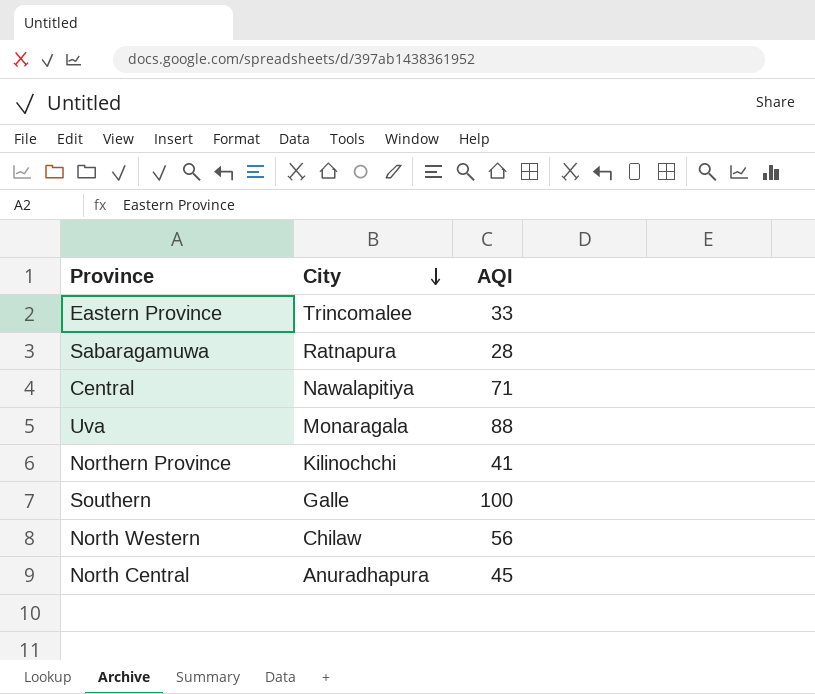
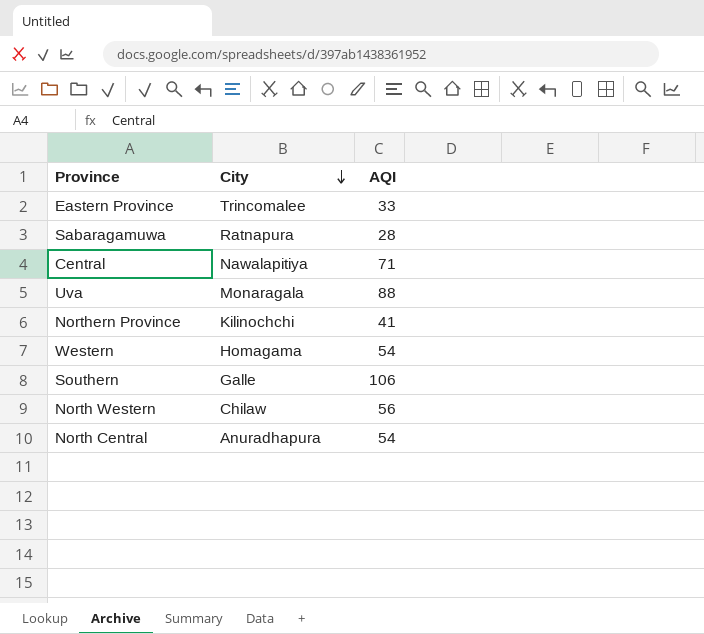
row Western: none -> Homagama | 54
Southern | AQI: 100 -> 106
North Central | AQI: 45 -> 54

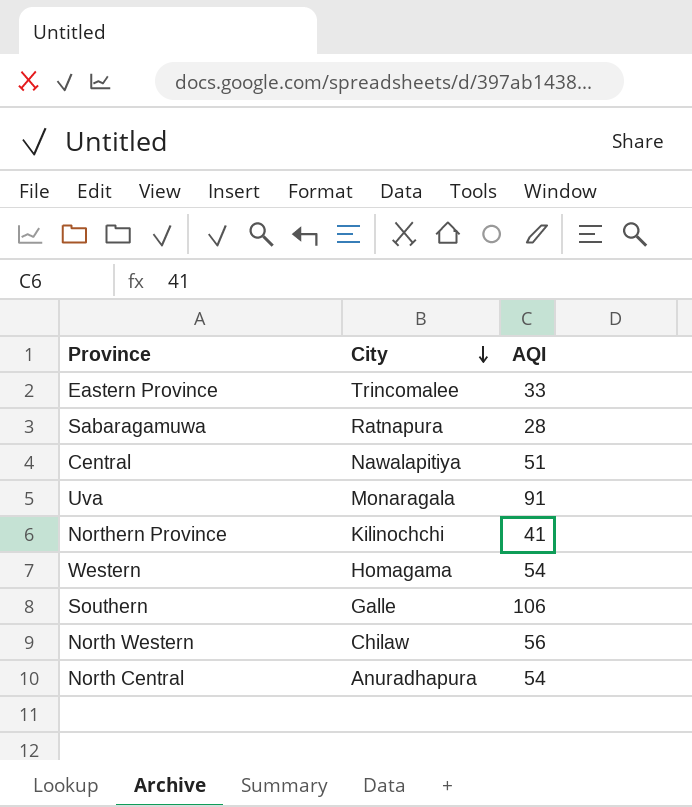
Central | AQI: 71 -> 51
Uva | AQI: 88 -> 91

